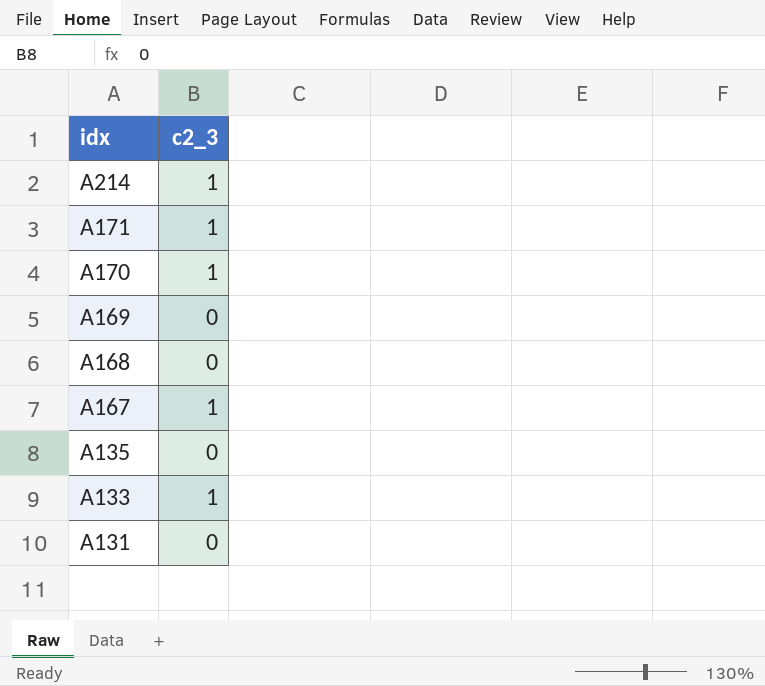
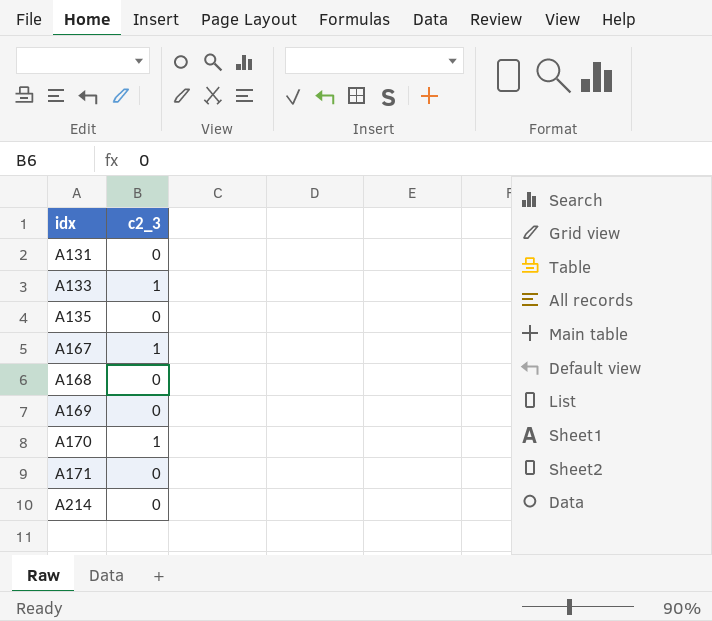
row order: idx descending -> idx ascending
A171 | c2_3: 1 -> 0
A214 | c2_3: 1 -> 0

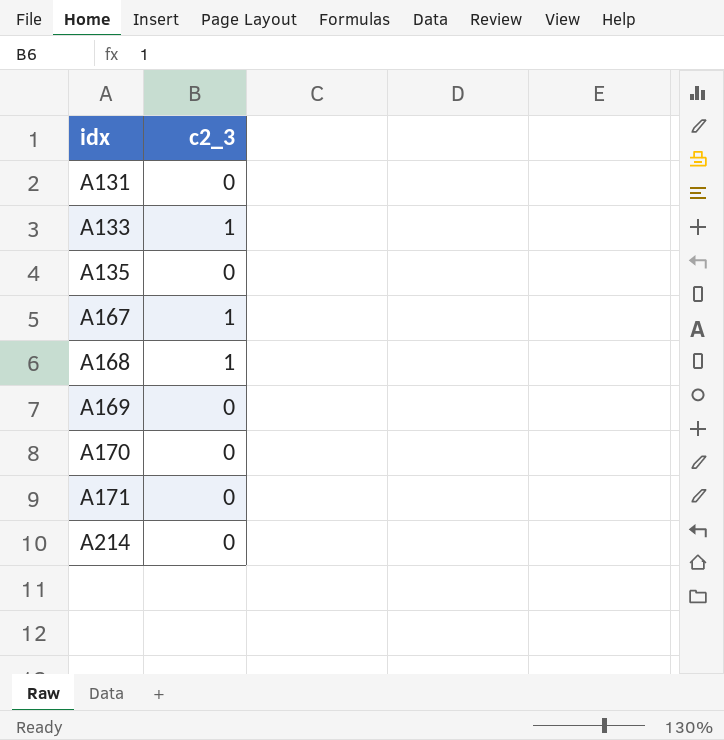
A168 | c2_3: 0 -> 1
A170 | c2_3: 1 -> 0

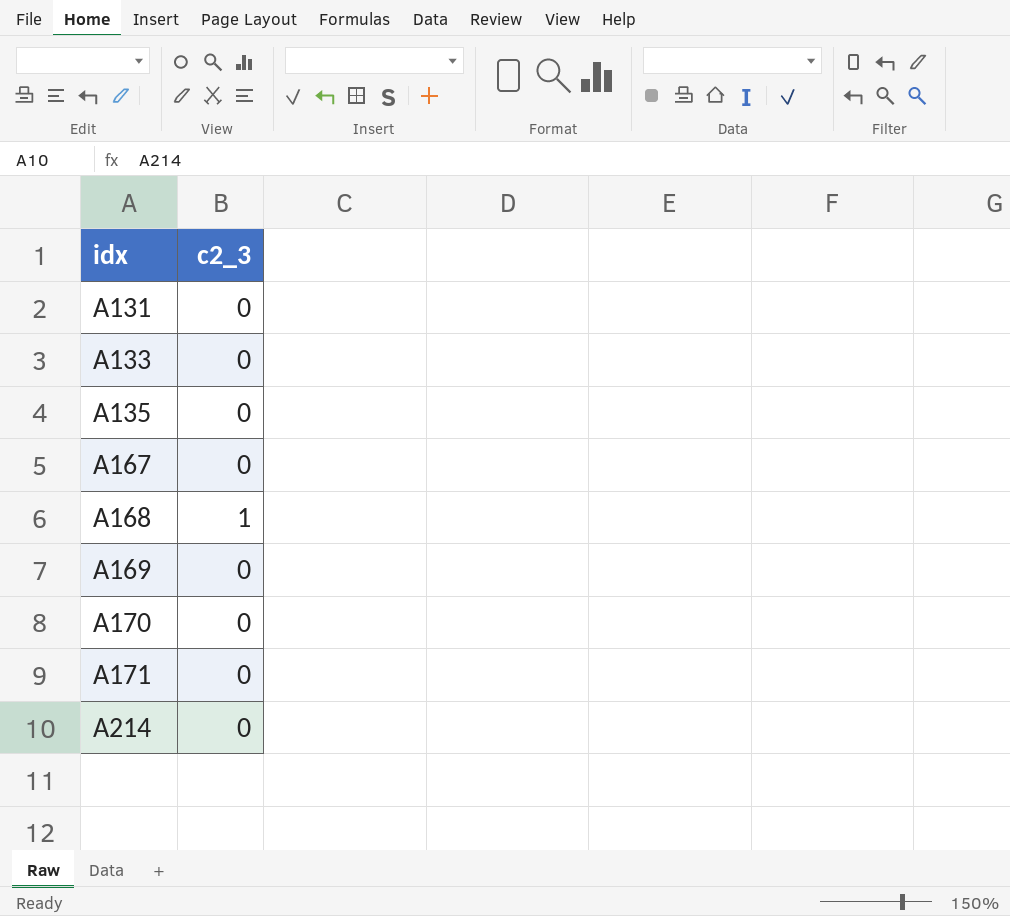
A133 | c2_3: 1 -> 0
A167 | c2_3: 1 -> 0

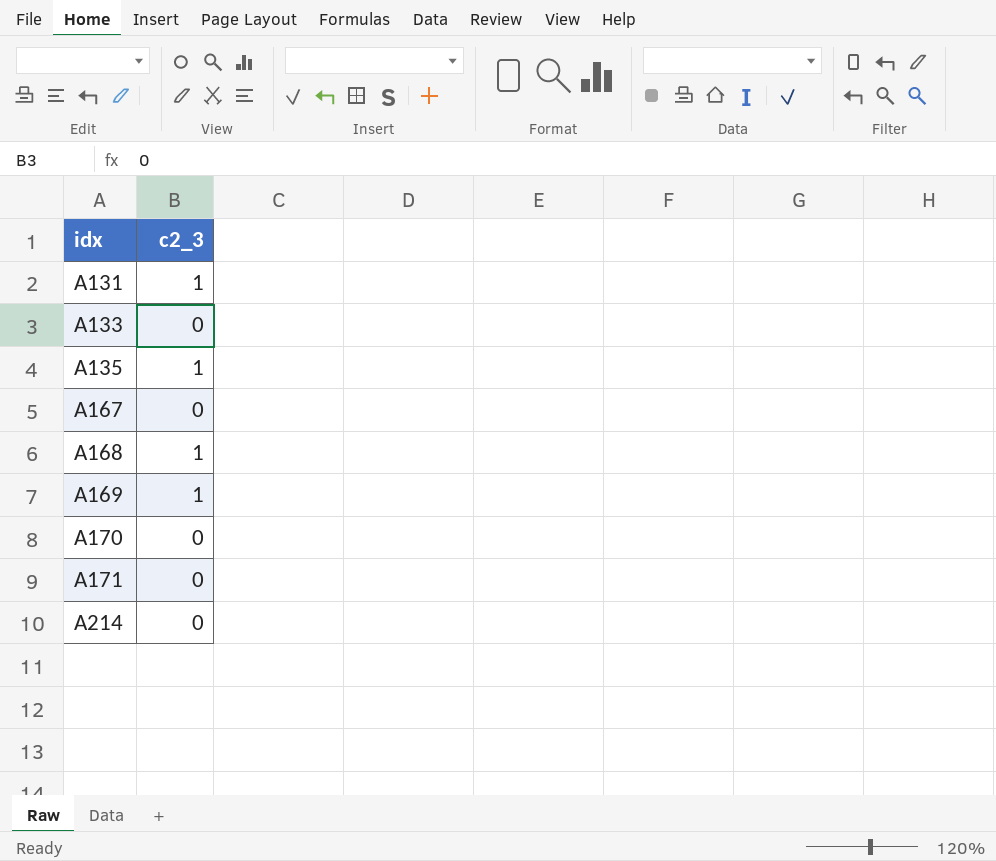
A131 | c2_3: 0 -> 1
A135 | c2_3: 0 -> 1
A169 | c2_3: 0 -> 1

